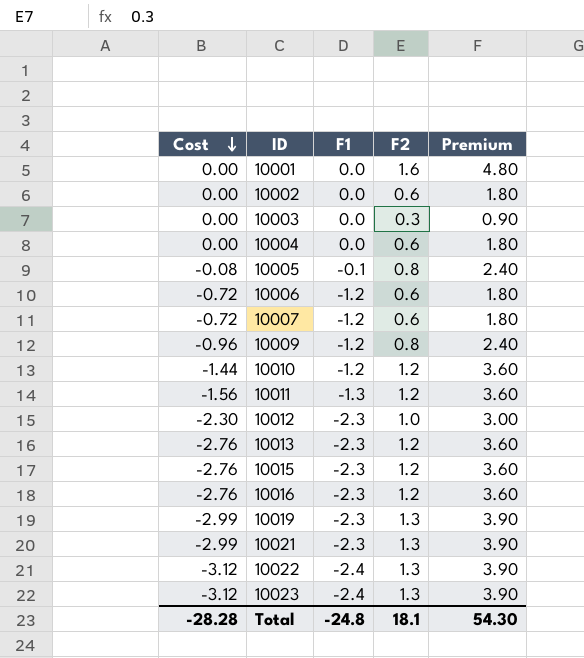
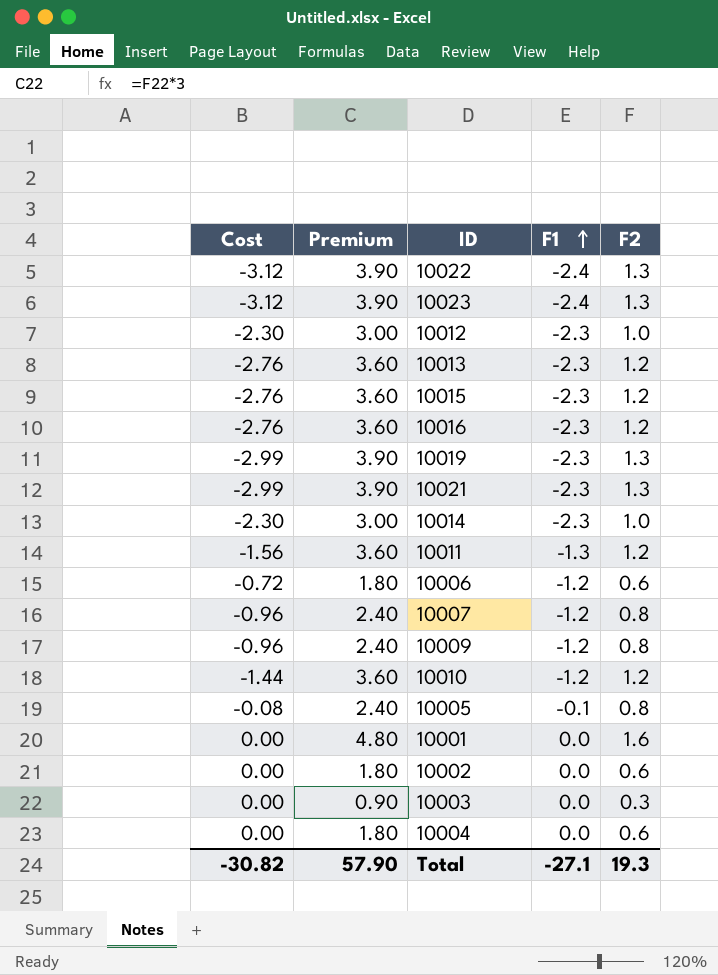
row order: Cost descending -> F1 ascending
column Premium | position: 5 -> 2
row 10014: none -> -2.30 | 3.00 | -2.3 | 1.0
10007 | Cost: -0.72 -> -0.96
10007 | Premium: 1.80 -> 2.40
10007 | F2: 0.6 -> 0.8
Total | Cost: -28.28 -> -30.82
Total | Premium: 54.30 -> 57.90
Total | F1: -24.8 -> -27.1
Total | F2: 18.1 -> 19.3

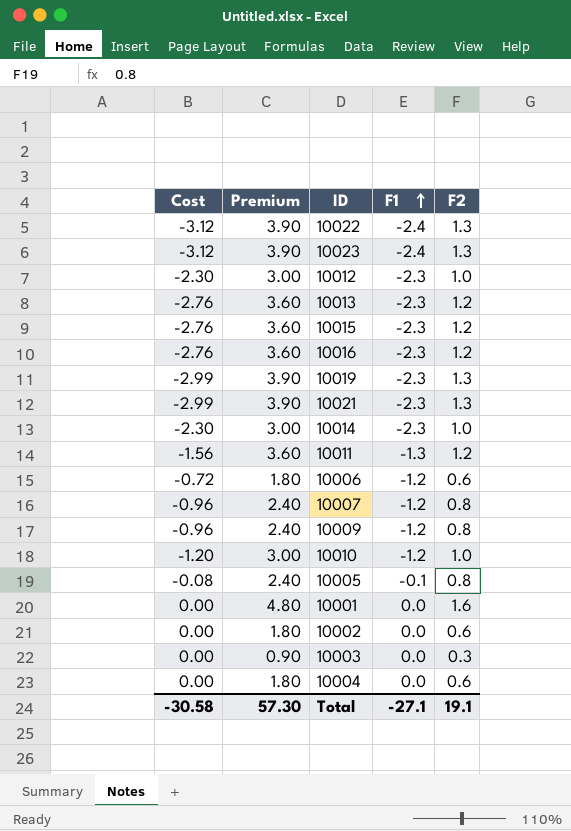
10010 | Cost: -1.44 -> -1.20
10010 | Premium: 3.60 -> 3.00
10010 | F2: 1.2 -> 1.0
Total | Cost: -30.82 -> -30.58
Total | Premium: 57.90 -> 57.30
Total | F2: 19.3 -> 19.1

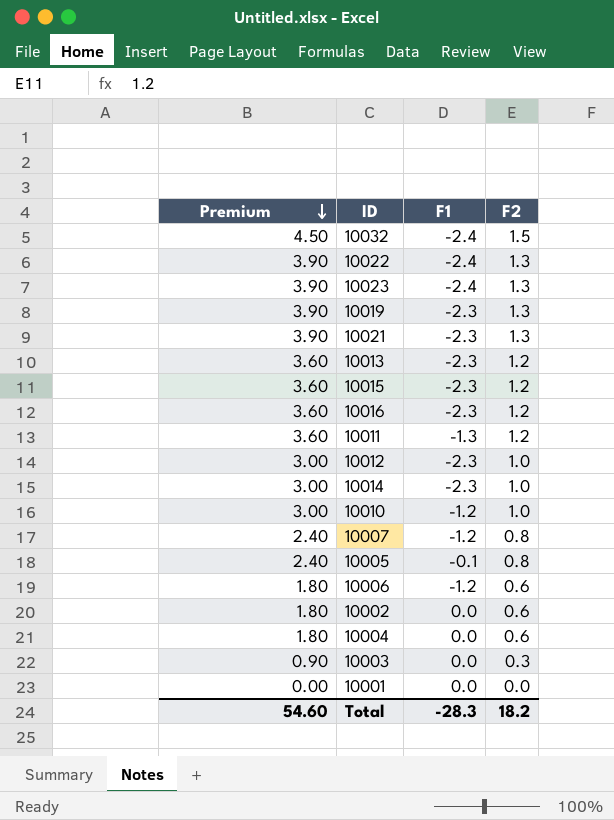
row order: F1 ascending -> Premium descending
column Cost | formula: [F1] * [F2] -> none
row 10009: -0.96 | 2.40 | -1.2 | 0.8 -> none
row 10032: none -> 4.50 | -2.4 | 1.5
10001 | Premium: 4.80 -> 0.00
10001 | F2: 1.6 -> 0.0
Total | Premium: 57.30 -> 54.60
Total | F1: -27.1 -> -28.3
Total | F2: 19.1 -> 18.2

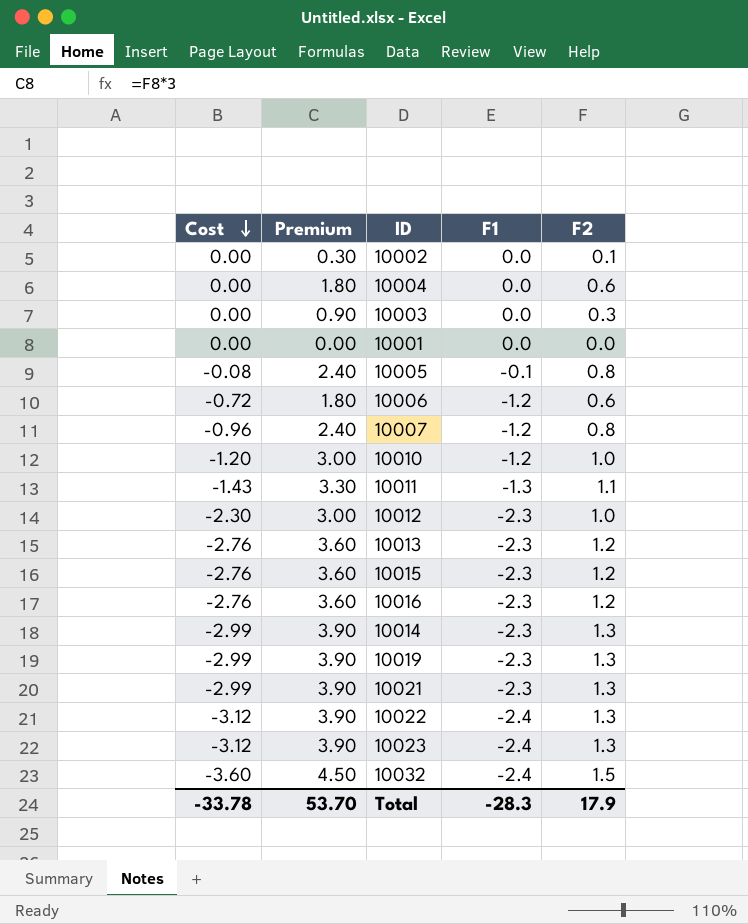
row order: Premium descending -> Cost descending
column Cost | formula: none -> [F1] * [F2]
10002 | Premium: 1.80 -> 0.30
10002 | F2: 0.6 -> 0.1
10011 | Premium: 3.60 -> 3.30
10011 | F2: 1.2 -> 1.1
10014 | Premium: 3.00 -> 3.90
10014 | F2: 1.0 -> 1.3
Total | Premium: 54.60 -> 53.70
Total | F2: 18.2 -> 17.9

